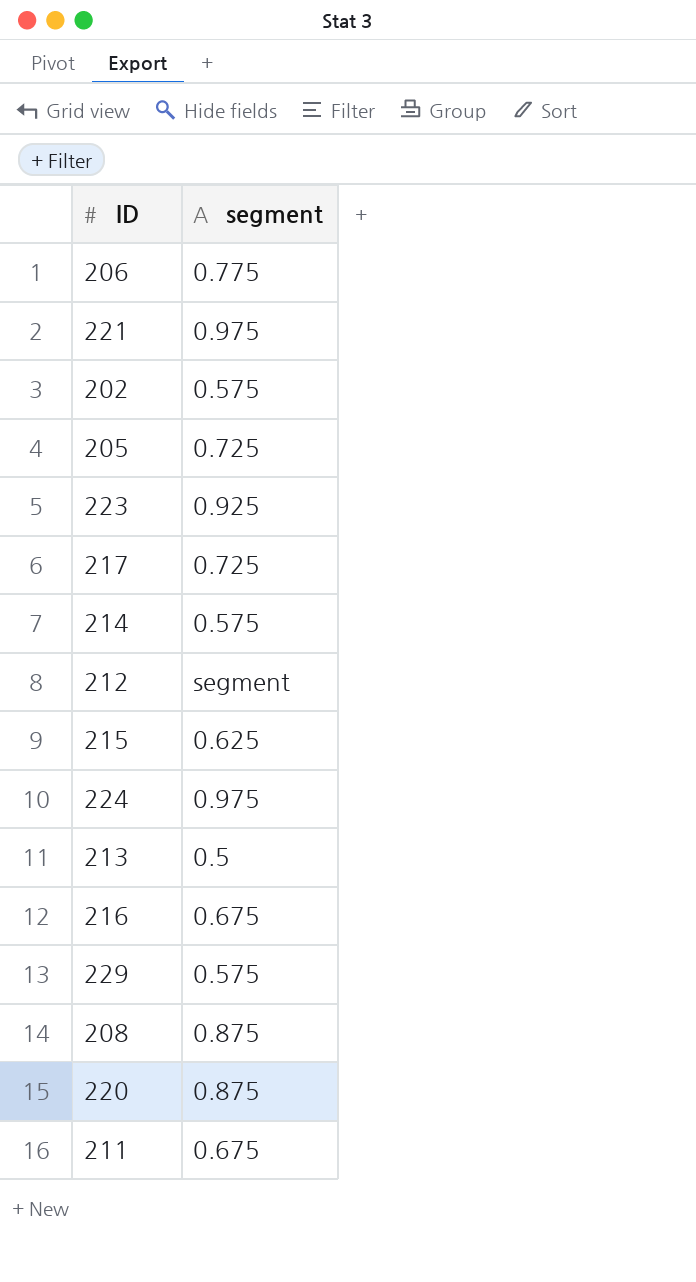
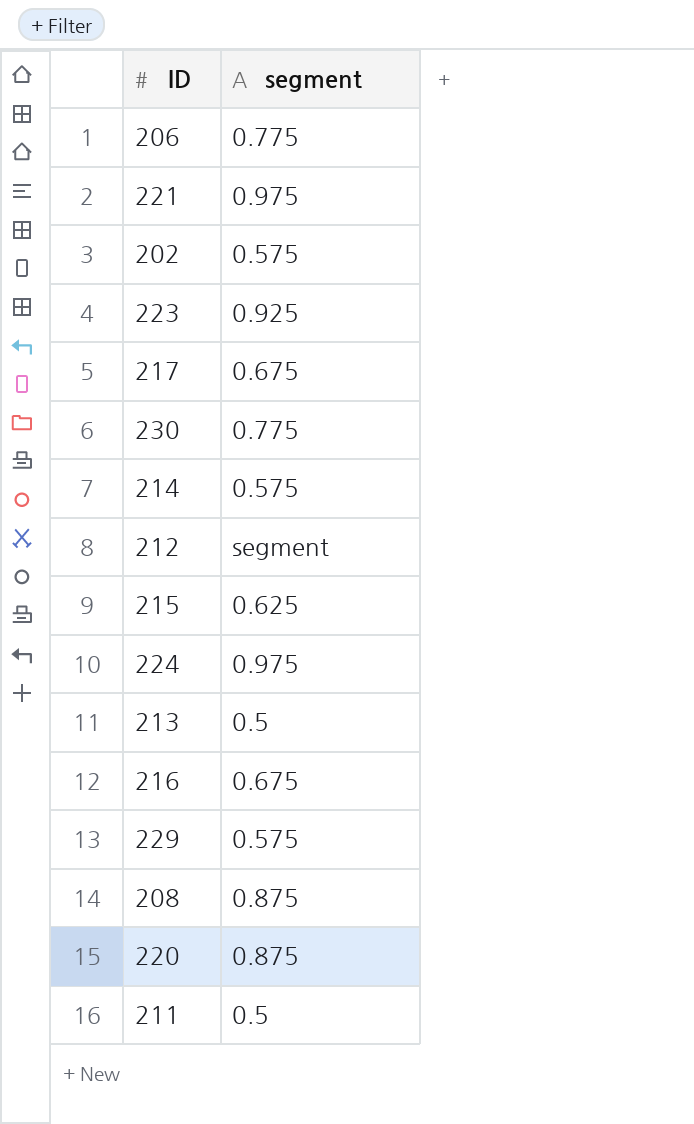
row 205: 0.725 -> none
217 | segment: 0.725 -> 0.675
row 230: none -> 0.775
211 | segment: 0.675 -> 0.5

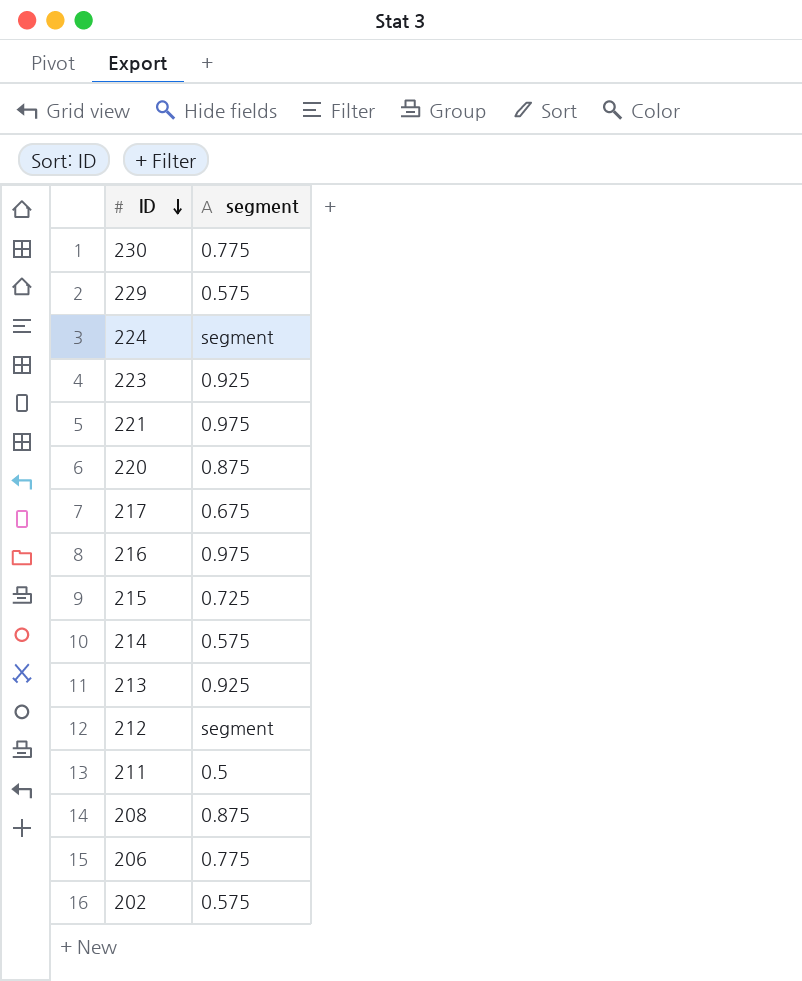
row order: none -> ID descending
224 | segment: 0.975 -> segment
216 | segment: 0.675 -> 0.975
215 | segment: 0.625 -> 0.725
213 | segment: 0.5 -> 0.925

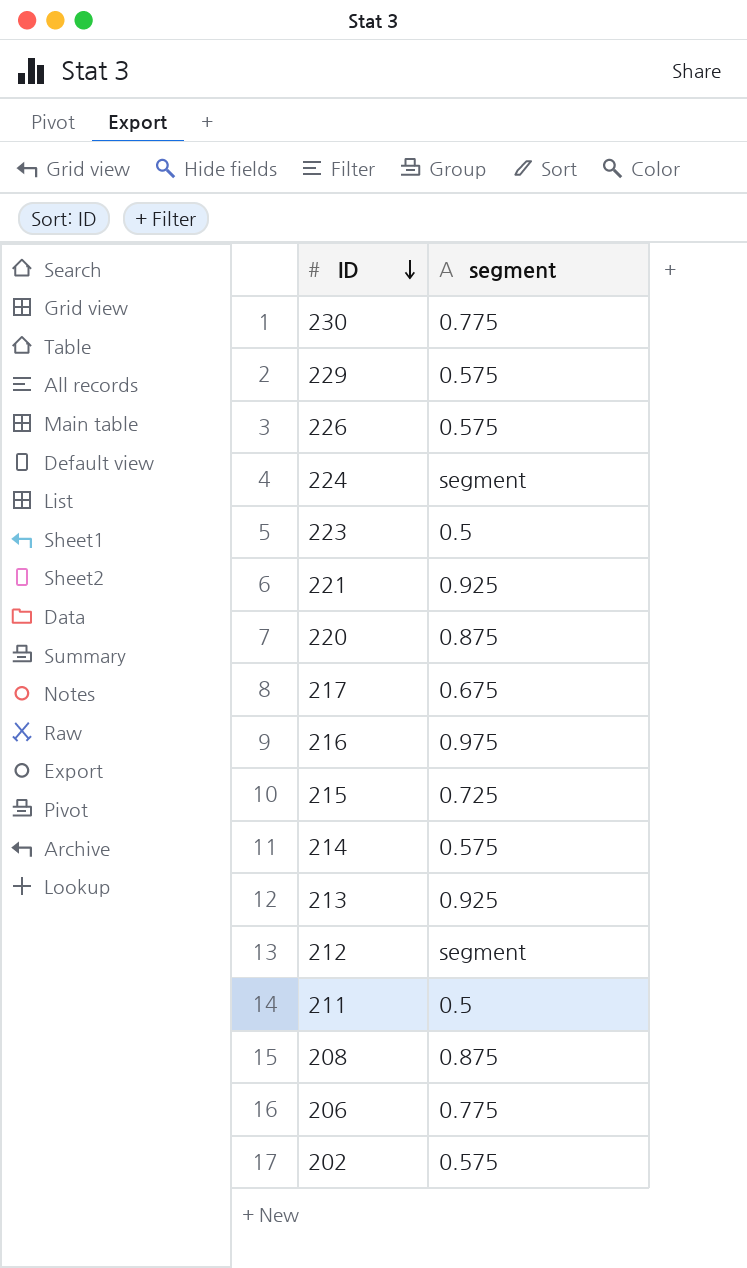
row 226: none -> 0.575
223 | segment: 0.925 -> 0.5
221 | segment: 0.975 -> 0.925

